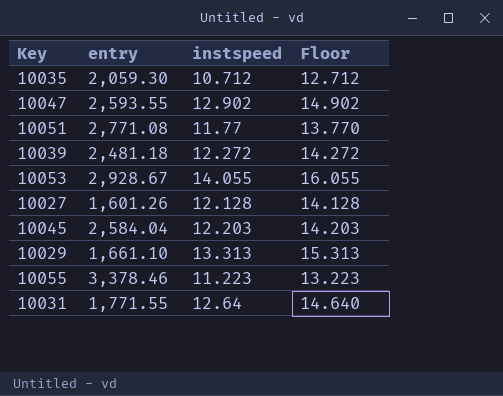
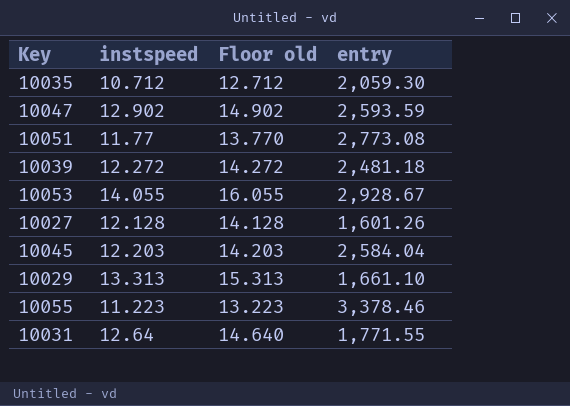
column name: Floor -> Floor old
column entry | position: 2 -> 4
10047 | entry: 2,593.55 -> 2,593.59
10051 | entry: 2,771.08 -> 2,773.08

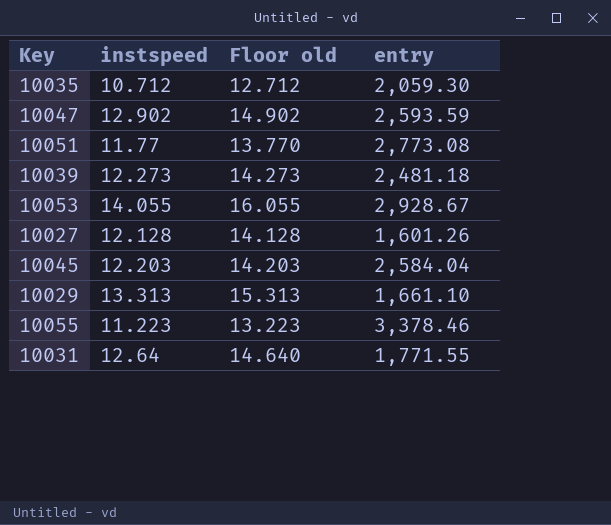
10039 | instspeed: 12.272 -> 12.273
10039 | Floor old: 14.272 -> 14.273

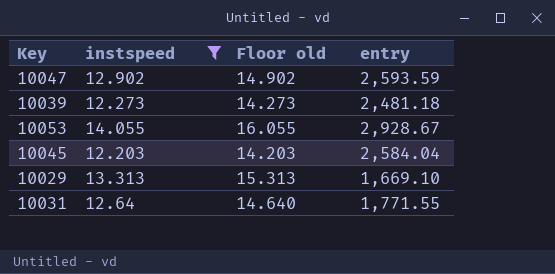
filter: none -> instspeed >= 12.203
10029 | entry: 1,661.10 -> 1,669.10

